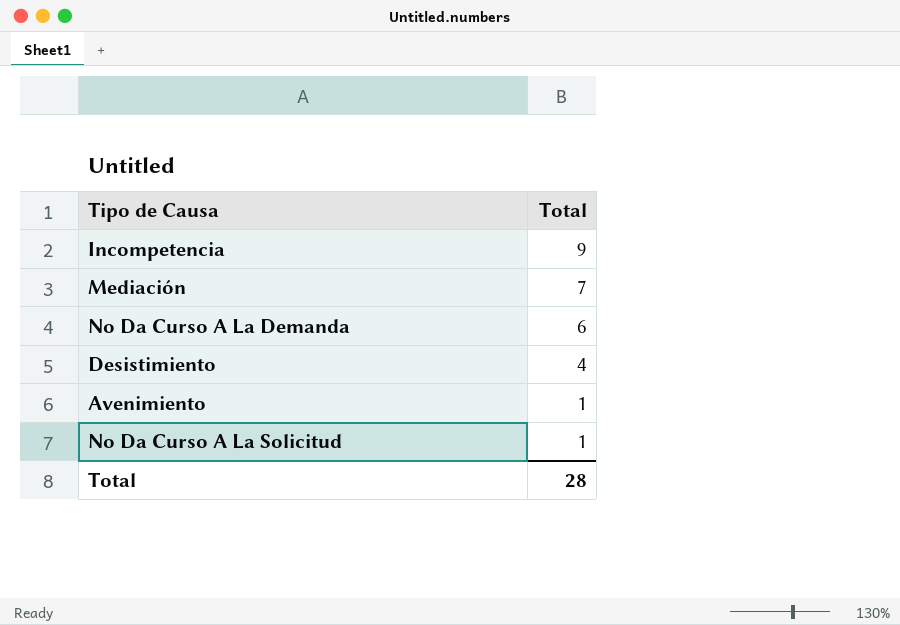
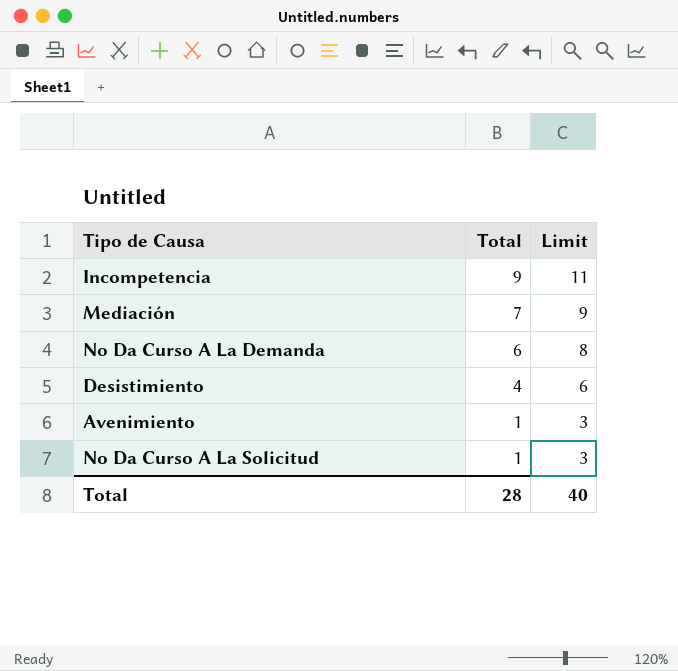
column Limit | formula: none -> [Total] + 2

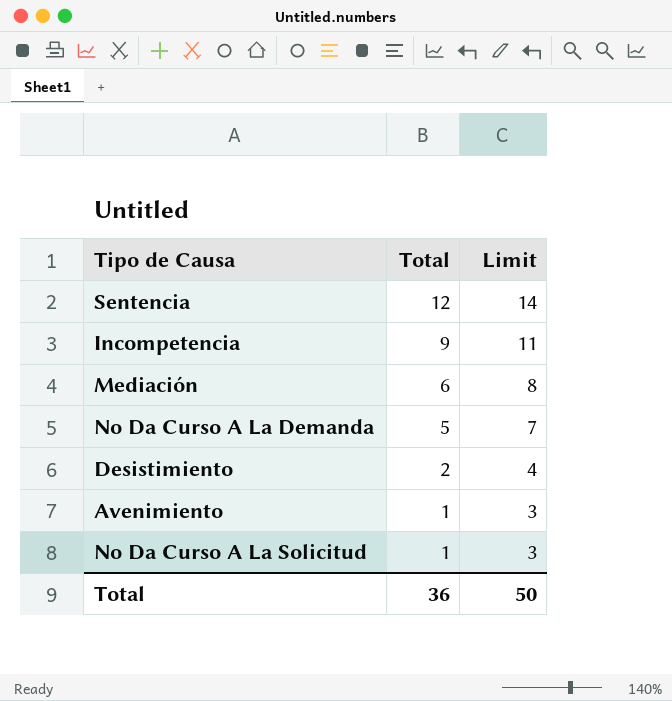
row Sentencia: none -> 12 | 14
Mediación | Total: 7 -> 6
Mediación | Limit: 9 -> 8
No Da Curso A La Demanda | Total: 6 -> 5
No Da Curso A La Demanda | Limit: 8 -> 7
Desistimiento | Total: 4 -> 2
Desistimiento | Limit: 6 -> 4
Total | Total: 28 -> 36
Total | Limit: 40 -> 50

